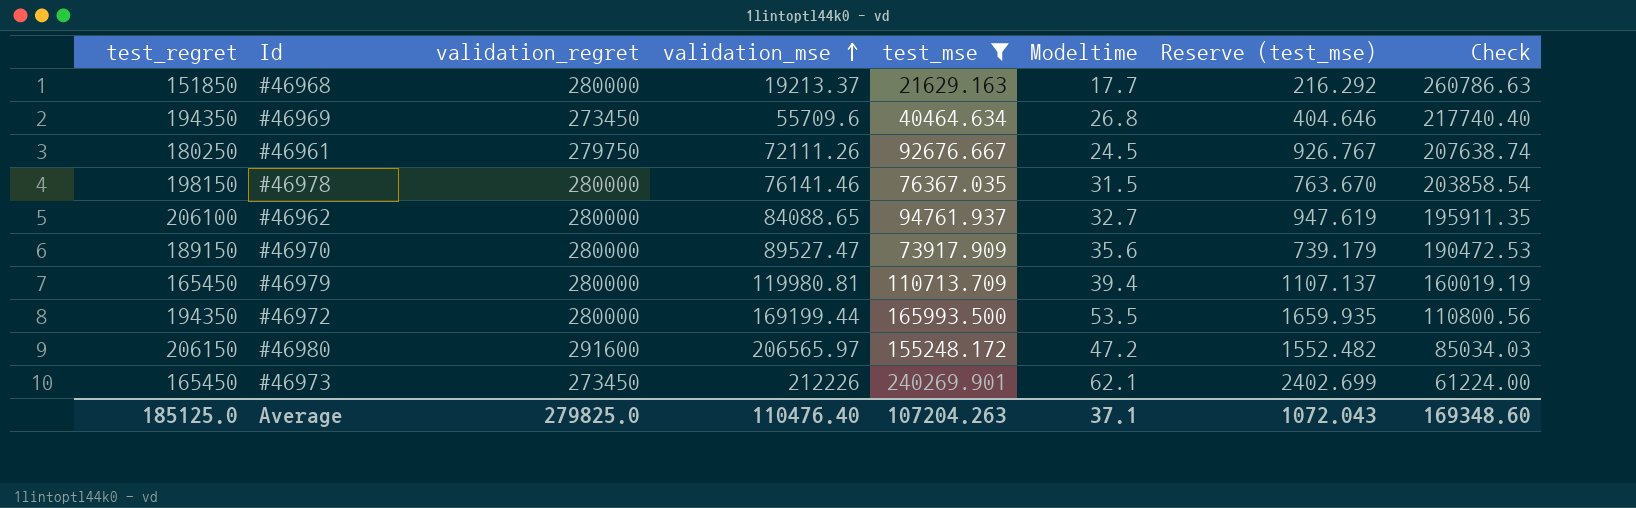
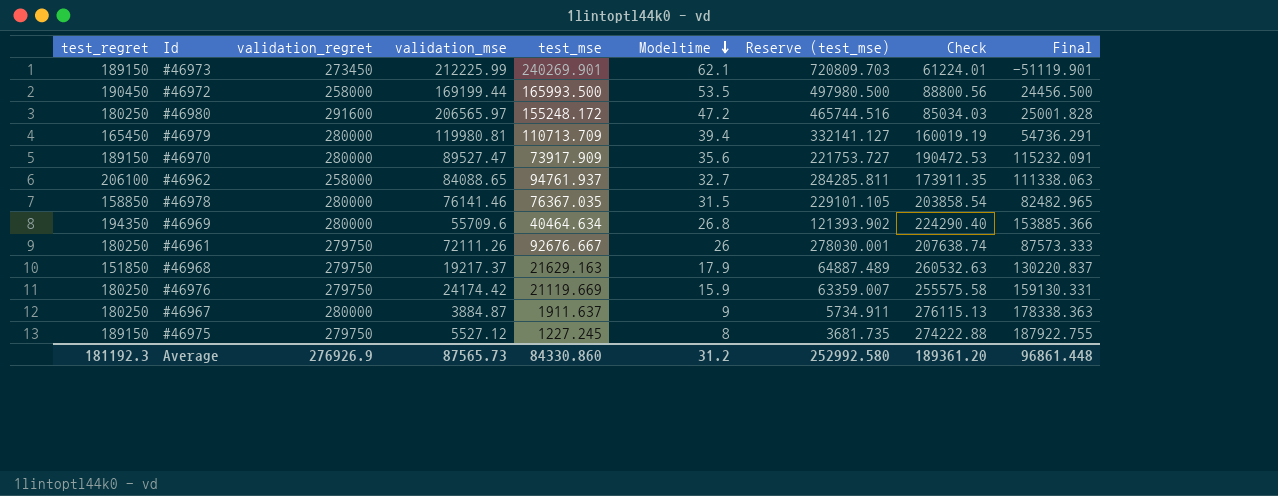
filter: test_mse >= 21629.163 -> none
row order: validation_mse ascending -> Modeltime descending
column Reserve (test_mse) | formula: [test_mse] * 0.01 -> [test_mse] * 3
column Final | formula: none -> [test_regret] - [test_mse]
#46973 | test_regret: 165450 -> 189150
#46973 | validation_mse: 212226 -> 212225.99
#46973 | Check: 61224.00 -> 61224.01
#46972 | test_regret: 194350 -> 190450
#46972 | validation_regret: 280000 -> 258000
#46972 | Check: 110800.56 -> 88800.56
#46980 | test_regret: 206150 -> 180250
#46962 | validation_regret: 280000 -> 258000
#46962 | Check: 195911.35 -> 173911.35
#46978 | test_regret: 198150 -> 158850
#46969 | validation_regret: 273450 -> 280000
#46969 | Check: 217740.40 -> 224290.40
#46961 | Modeltime: 24.5 -> 26
#46968 | validation_regret: 280000 -> 279750
#46968 | validation_mse: 19213.37 -> 19217.37
#46968 | Modeltime: 17.7 -> 17.9
#46968 | Check: 260786.63 -> 260532.63
Average | test_regret: 185125.0 -> 181192.3
Average | validation_regret: 279825.0 -> 276926.9
Average | validation_mse: 110476.40 -> 87565.73
Average | test_mse: 107204.263 -> 84330.860
Average | Modeltime: 37.1 -> 31.2
Average | Reserve (test_mse): 1072.043 -> 252992.580
Average | Check: 169348.60 -> 189361.20

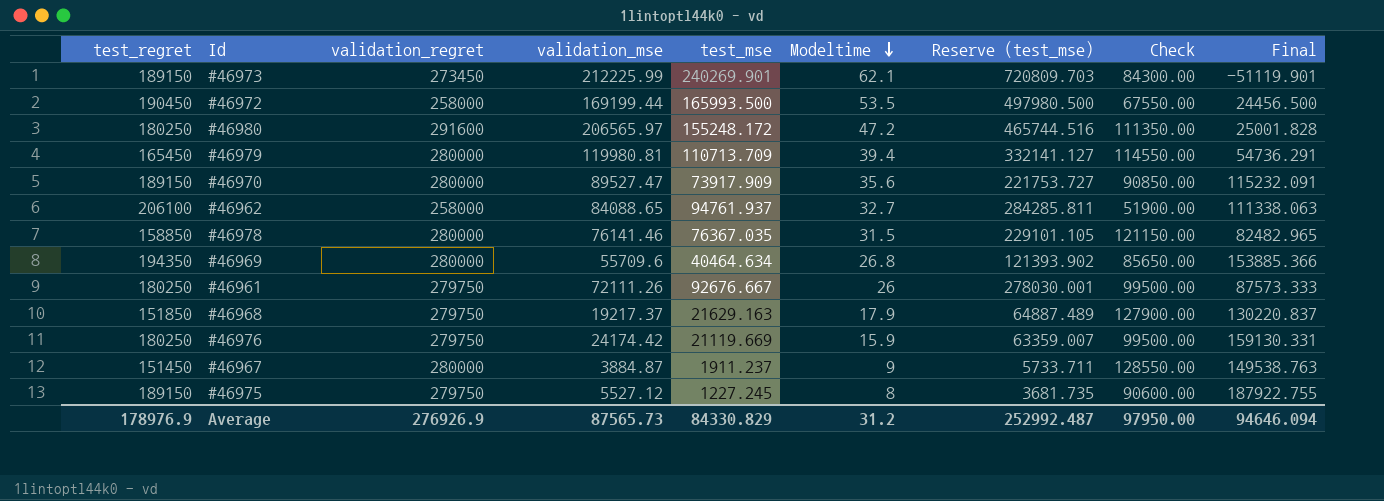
column Check | formula: [validation_regret] - [validation_mse] -> [validation_regret] - [test_regret]
#46967 | test_regret: 180250 -> 151450
#46967 | test_mse: 1911.637 -> 1911.237
#46967 | Reserve (test_mse): 5734.911 -> 5733.711
#46967 | Final: 178338.363 -> 149538.763
Average | test_regret: 181192.3 -> 178976.9
Average | test_mse: 84330.860 -> 84330.829
Average | Reserve (test_mse): 252992.580 -> 252992.487
Average | Check: 189361.20 -> 97950.00
Average | Final: 96861.448 -> 94646.094

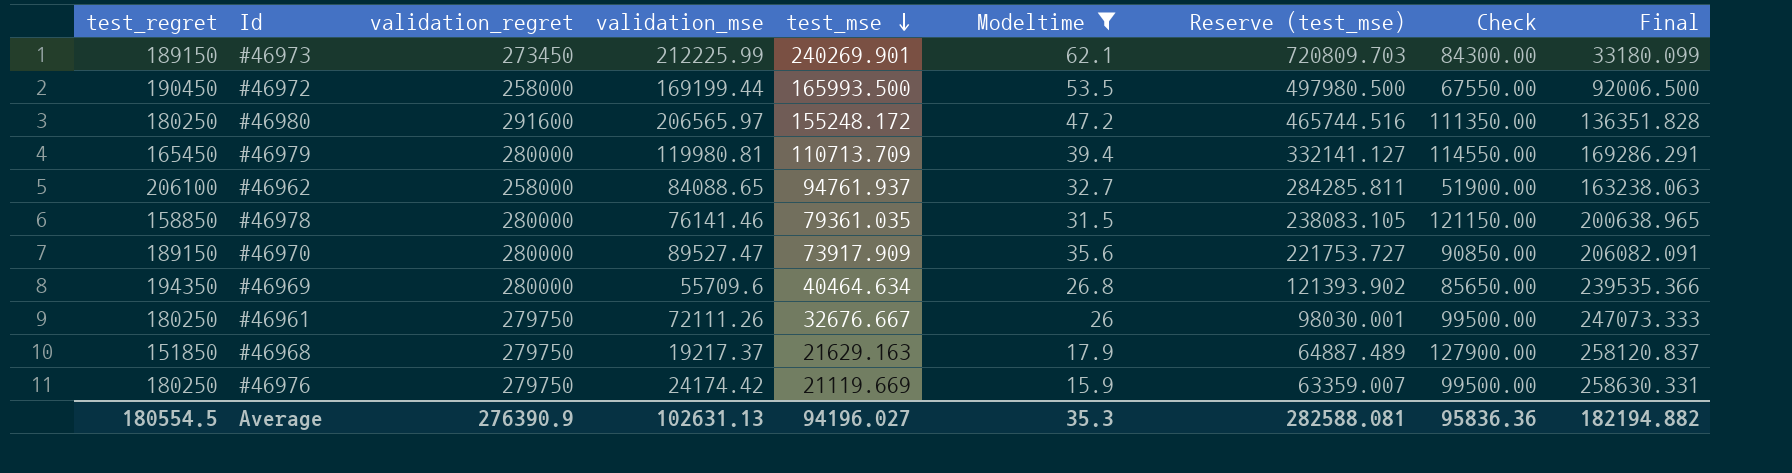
filter: none -> Modeltime >= 15.9
row order: Modeltime descending -> test_mse descending
column Final | formula: [test_regret] - [test_mse] -> [validation_regret] - [test_mse]
#46978 | test_mse: 76367.035 -> 79361.035
#46978 | Reserve (test_mse): 229101.105 -> 238083.105
#46961 | test_mse: 92676.667 -> 32676.667
#46961 | Reserve (test_mse): 278030.001 -> 98030.001
Average | test_regret: 178976.9 -> 180554.5
Average | validation_regret: 276926.9 -> 276390.9
Average | validation_mse: 87565.73 -> 102631.13
Average | test_mse: 84330.829 -> 94196.027
Average | Modeltime: 31.2 -> 35.3
Average | Reserve (test_mse): 252992.487 -> 282588.081
Average | Check: 97950.00 -> 95836.36
Average | Final: 94646.094 -> 182194.882

